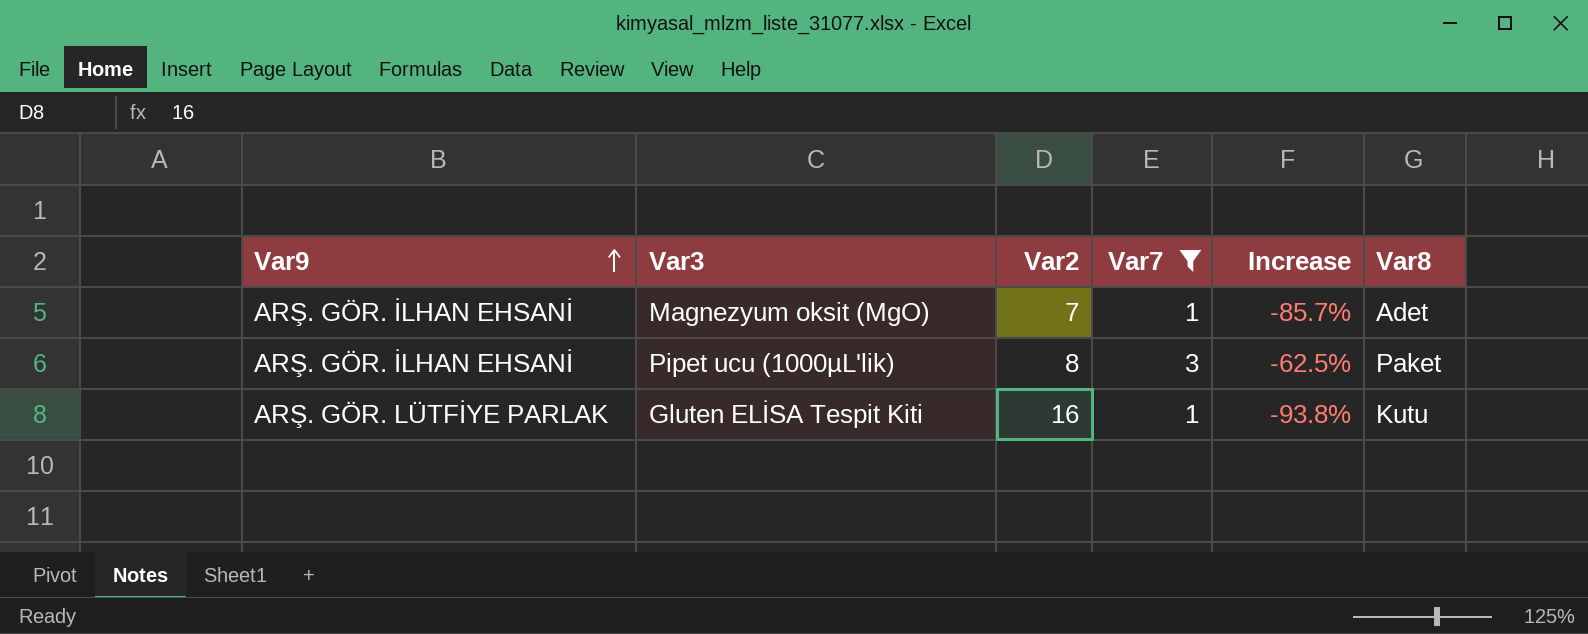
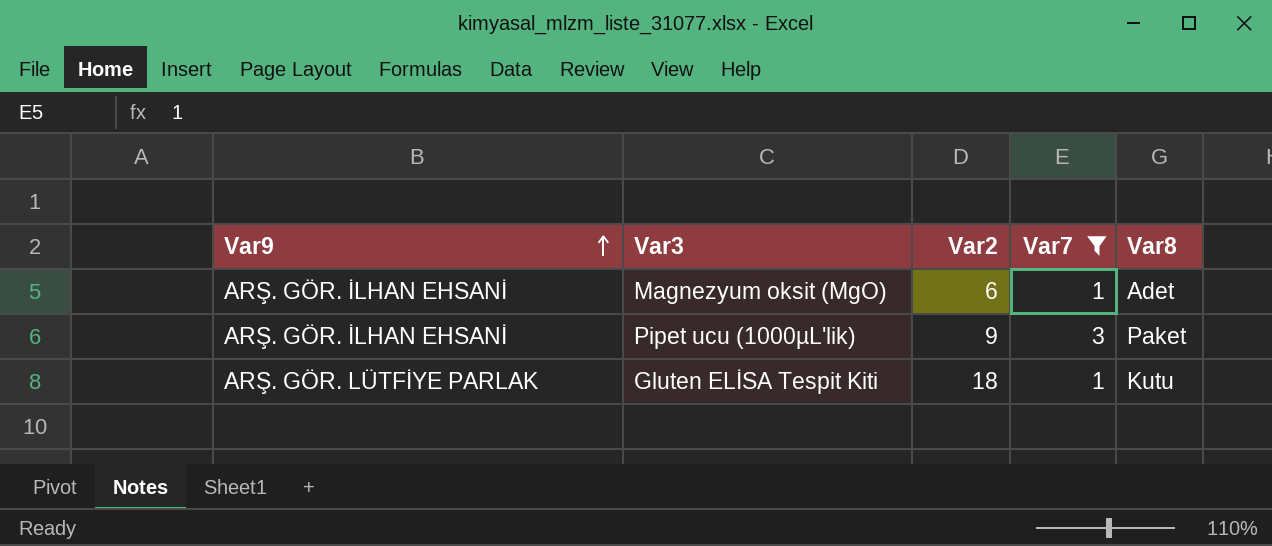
column Increase | formula: ([Var7] - [Var2]) / [Var2] -> none
Magnezyum oksit (MgO) | Var2: 7 -> 6
Pipet ucu (1000µL'lik) | Var2: 8 -> 9
Gluten ELİSA Tespit Kiti | Var2: 16 -> 18

